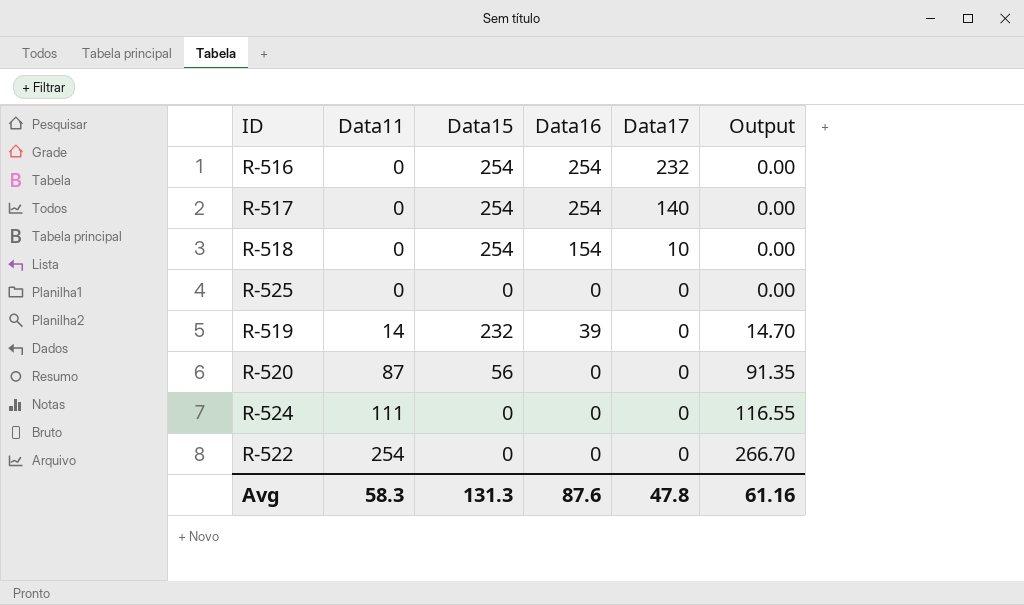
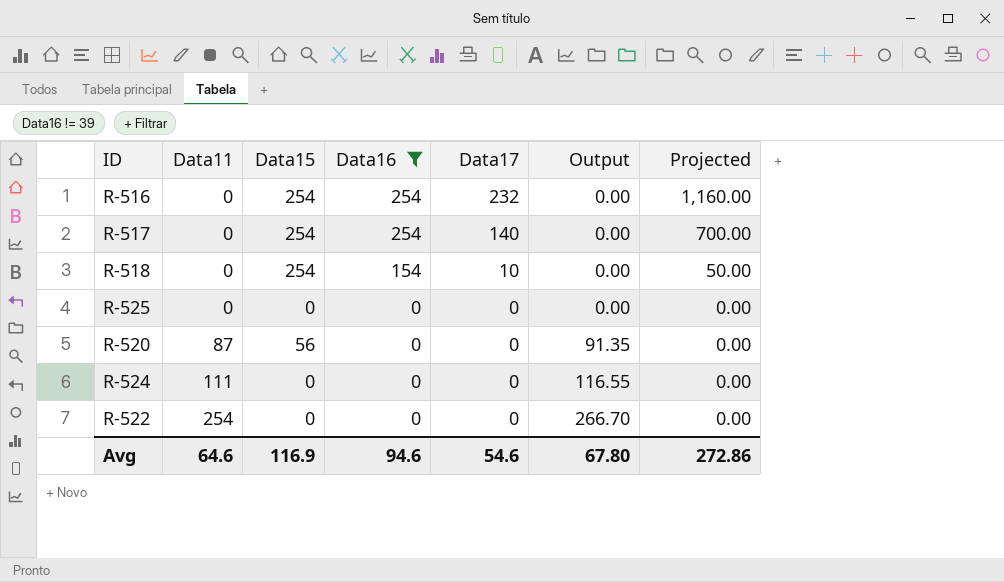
filter: none -> Data16 != 39
column Projected | formula: none -> [Data17] * 5
Avg | Data11: 58.3 -> 64.6
Avg | Data15: 131.3 -> 116.9
Avg | Data16: 87.6 -> 94.6
Avg | Data17: 47.8 -> 54.6
Avg | Output: 61.16 -> 67.80

